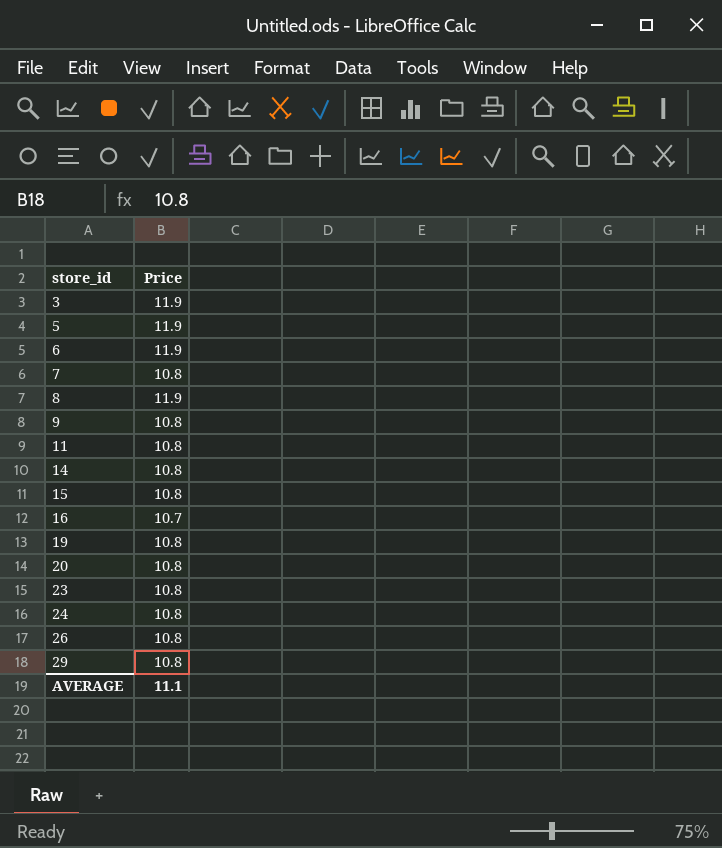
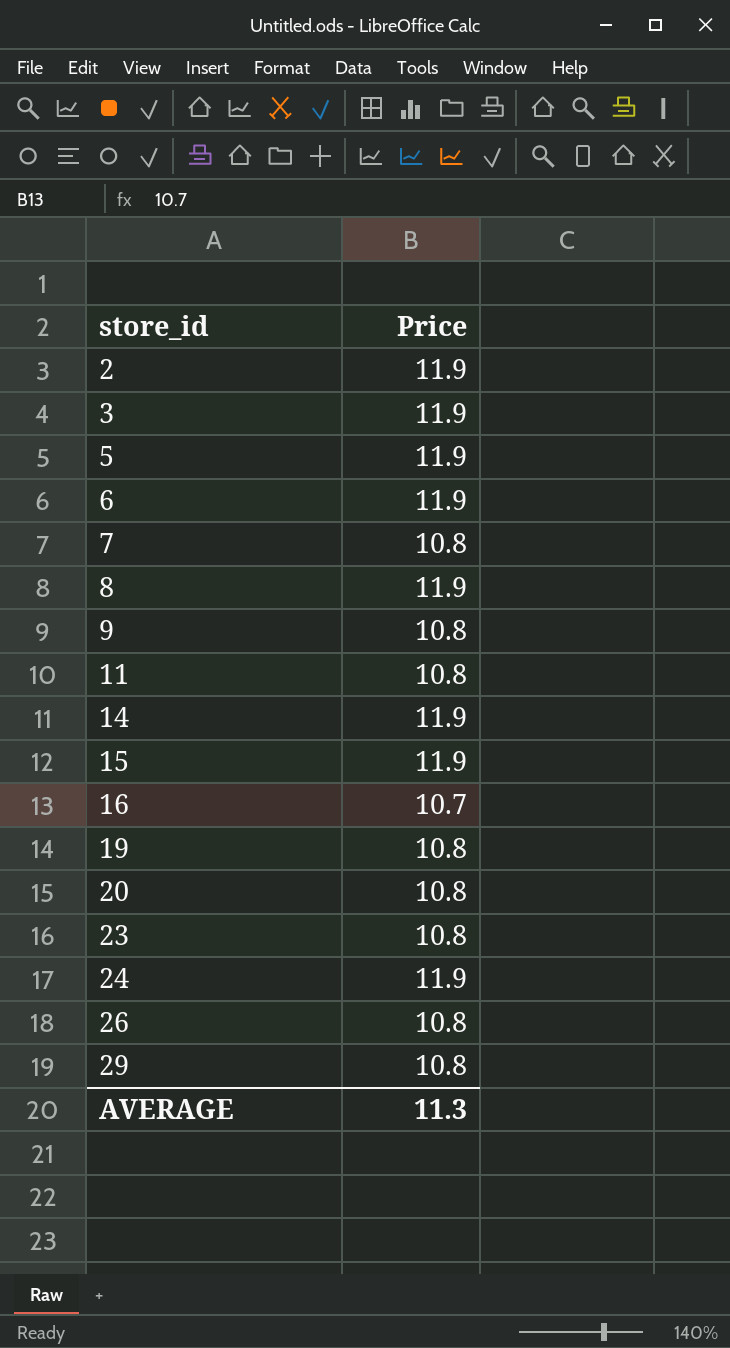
row 2: none -> 11.9
14 | Price: 10.8 -> 11.9
15 | Price: 10.8 -> 11.9
24 | Price: 10.8 -> 11.9
AVERAGE | Price: 11.1 -> 11.3

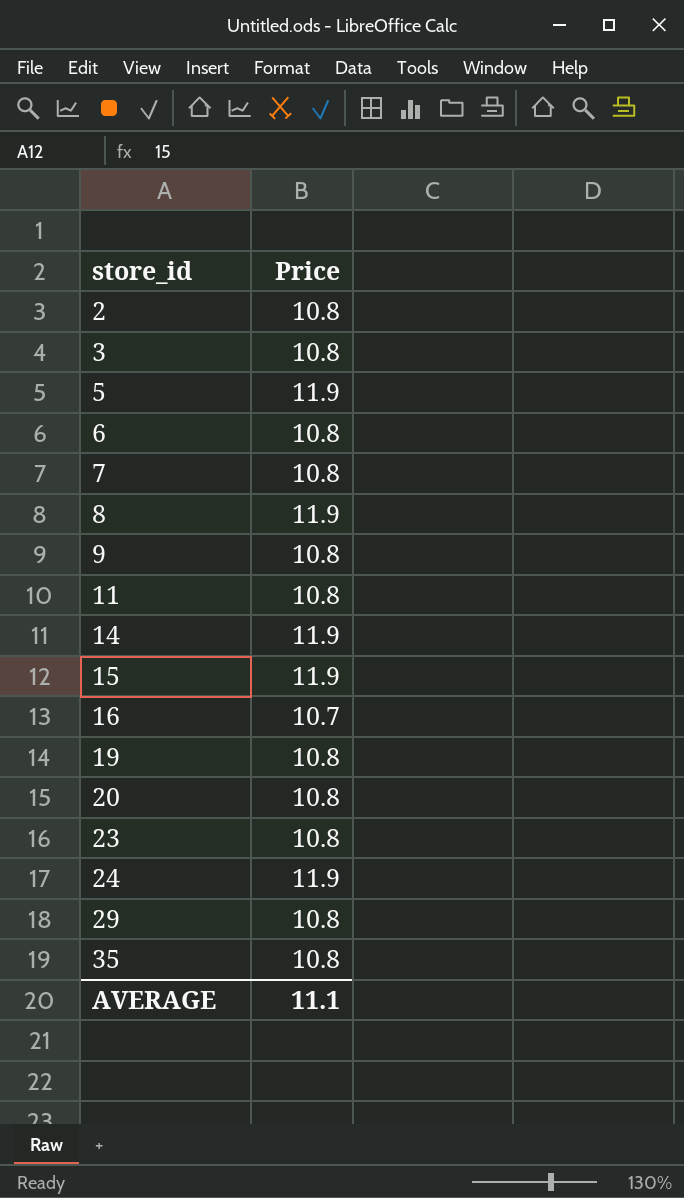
row 26: 10.8 -> none
2 | Price: 11.9 -> 10.8
3 | Price: 11.9 -> 10.8
6 | Price: 11.9 -> 10.8
row 35: none -> 10.8
AVERAGE | Price: 11.3 -> 11.1

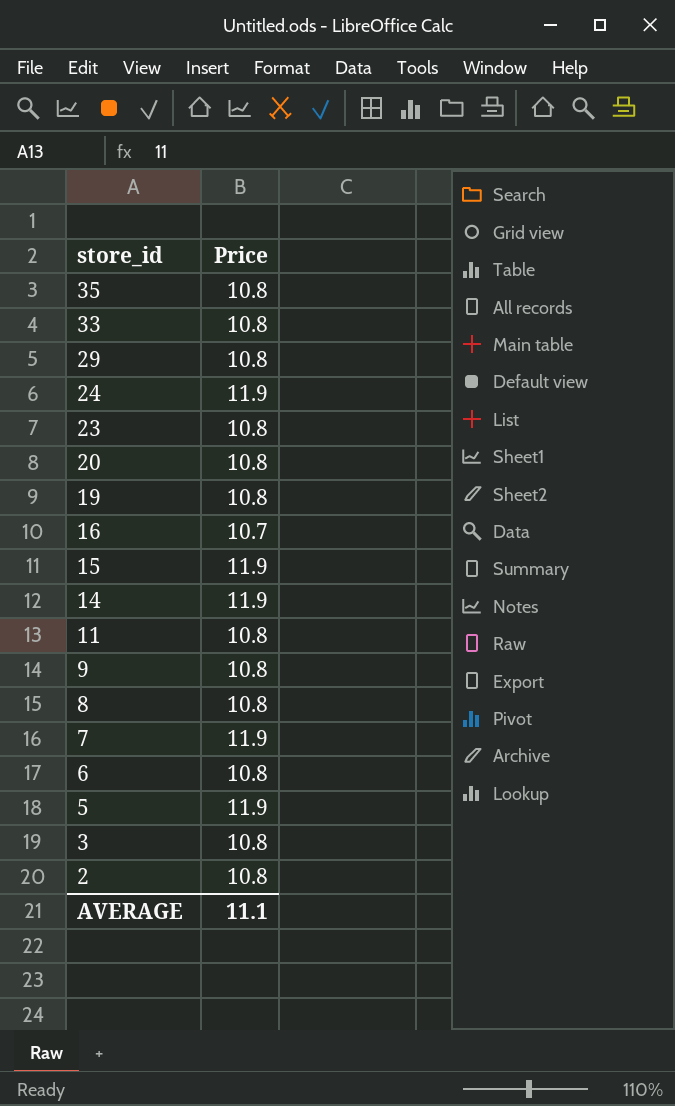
row order: store_id ascending -> store_id descending
row 33: none -> 10.8
8 | Price: 11.9 -> 10.8
7 | Price: 10.8 -> 11.9

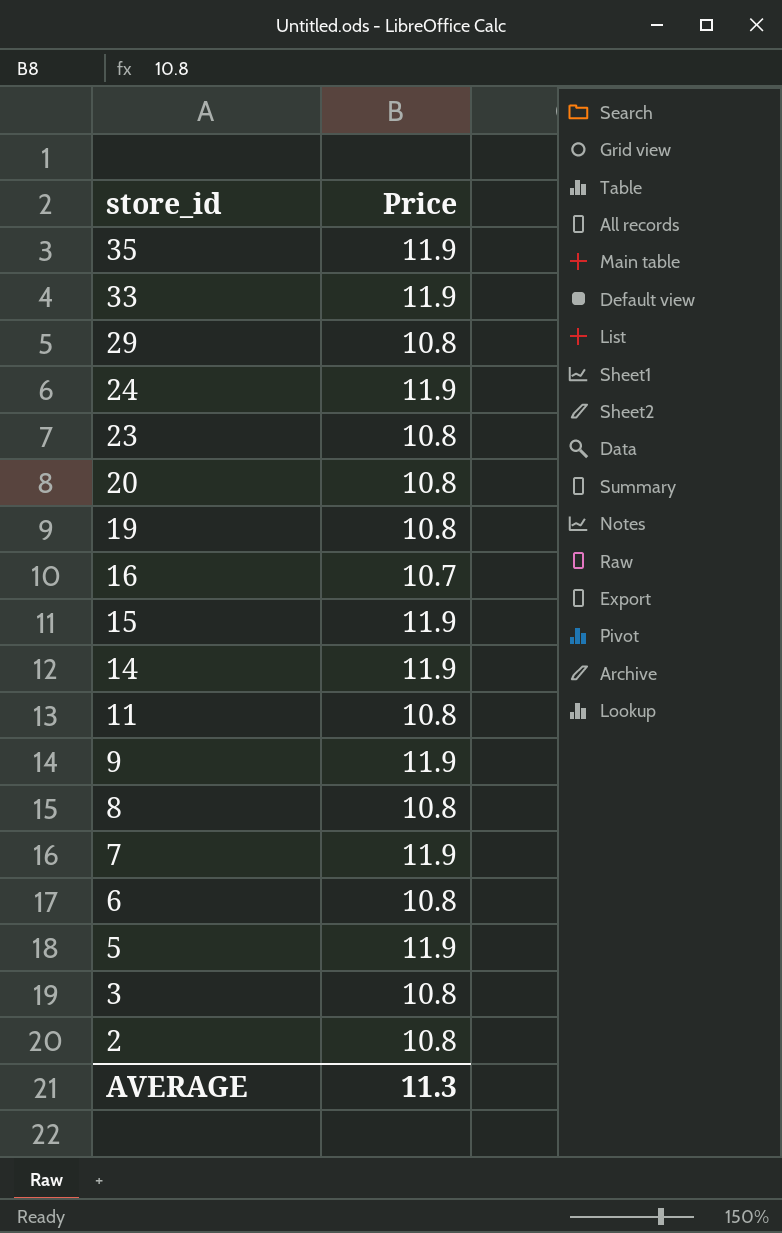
35 | Price: 10.8 -> 11.9
33 | Price: 10.8 -> 11.9
9 | Price: 10.8 -> 11.9
AVERAGE | Price: 11.1 -> 11.3

